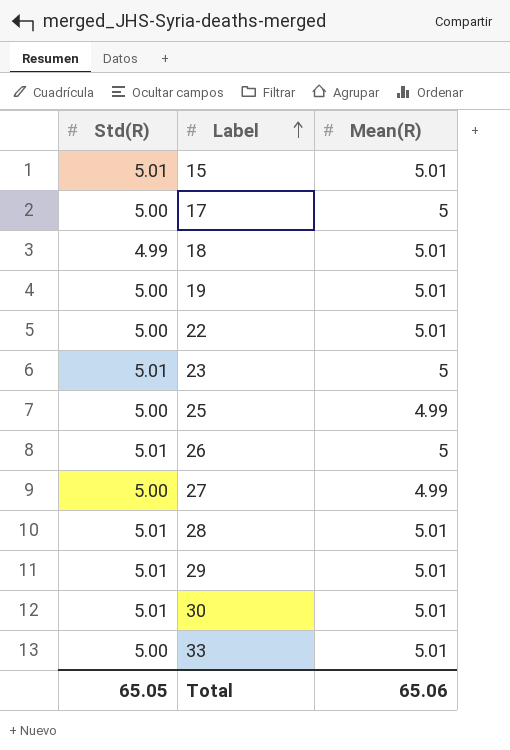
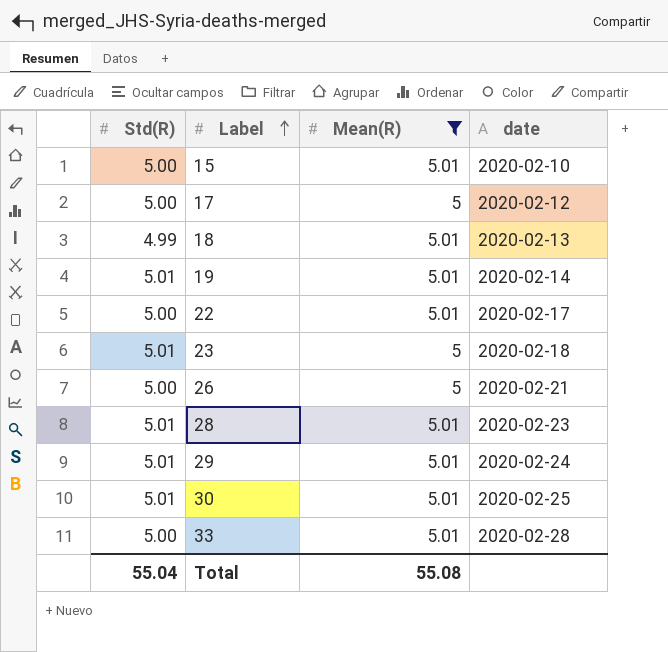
filter: none -> Mean(R) != 4.99
column date | position: none -> 4
15 | Std(R): 5.01 -> 5.00
19 | Std(R): 5.00 -> 5.01
26 | Std(R): 5.01 -> 5.00
Total | Std(R): 65.05 -> 55.04
Total | Mean(R): 65.06 -> 55.08

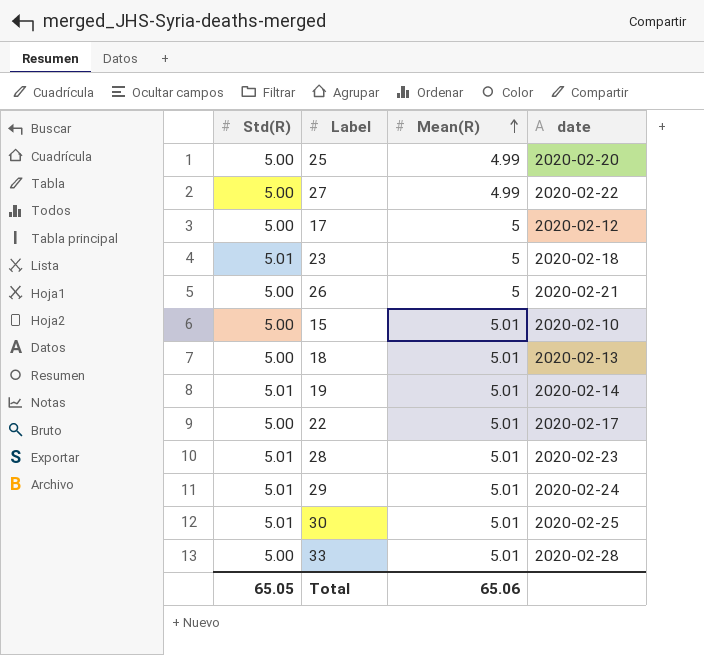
filter: Mean(R) != 4.99 -> none
row order: Label ascending -> Mean(R) ascending
18 | Std(R): 4.99 -> 5.00
Total | Std(R): 55.04 -> 65.05
Total | Mean(R): 55.08 -> 65.06

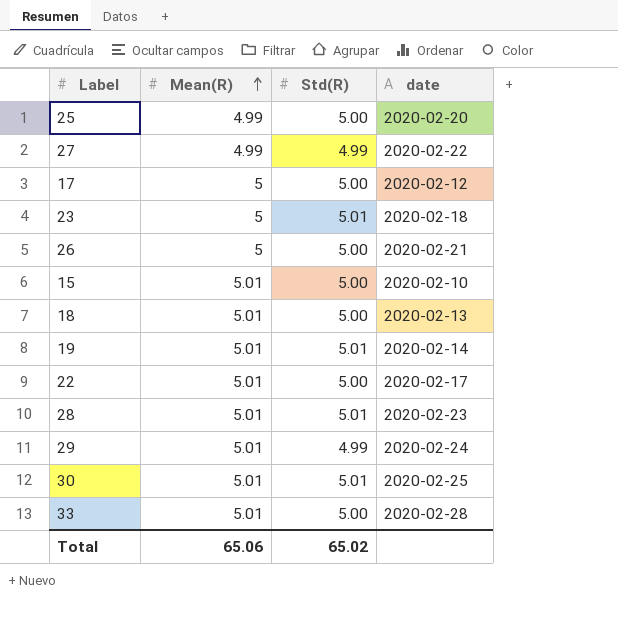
column Std(R) | position: 1 -> 3
27 | Std(R): 5.00 -> 4.99
29 | Std(R): 5.01 -> 4.99
Total | Std(R): 65.05 -> 65.02

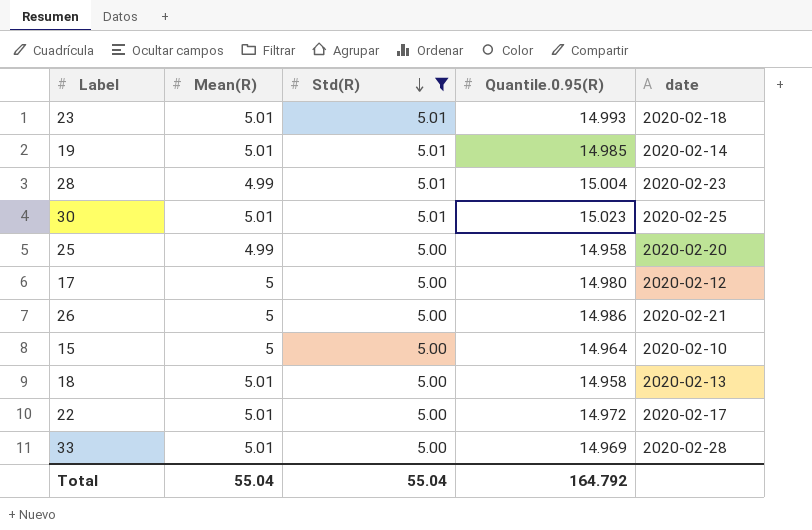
filter: none -> Std(R) != 4.99
row order: Mean(R) ascending -> Std(R) descending
column Quantile.0.95(R) | position: none -> 4
23 | Mean(R): 5 -> 5.01
28 | Mean(R): 5.01 -> 4.99
15 | Mean(R): 5.01 -> 5
Total | Mean(R): 65.06 -> 55.04
Total | Std(R): 65.02 -> 55.04

